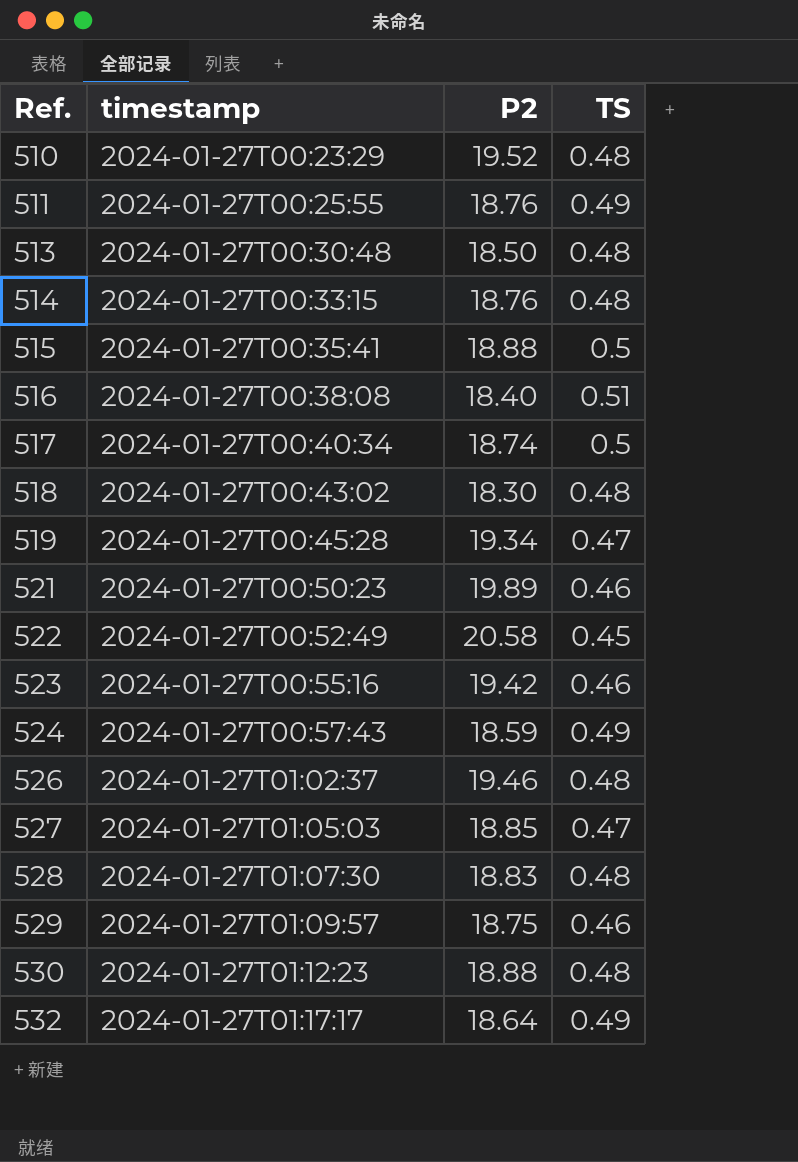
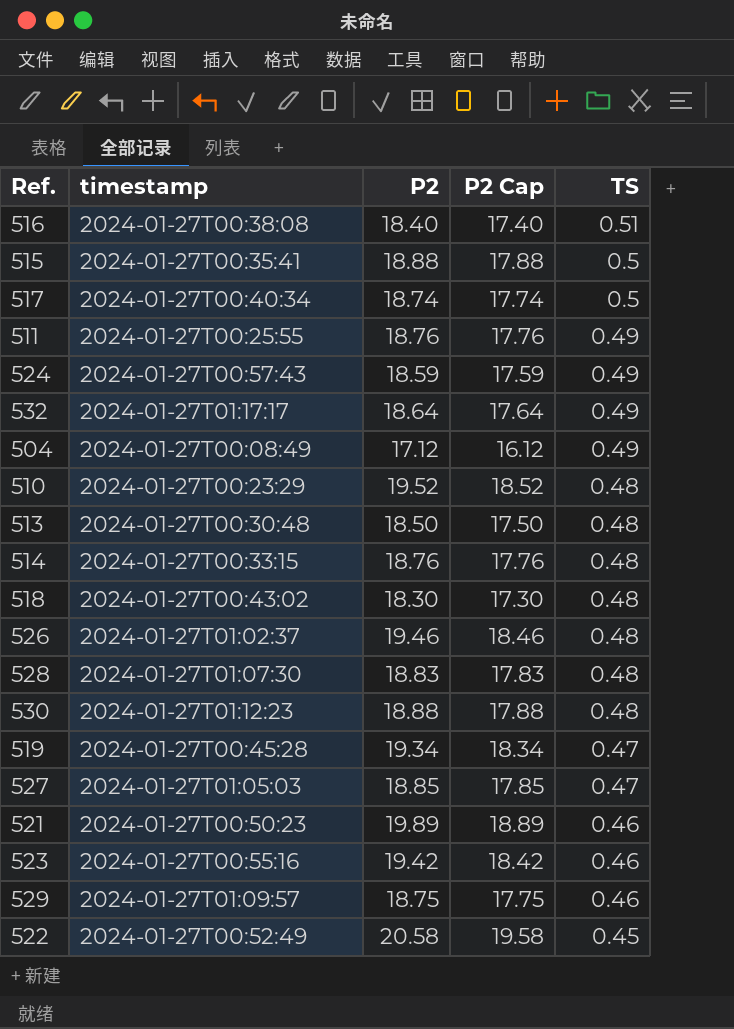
row order: Ref. ascending -> TS descending
column P2 Cap | formula: none -> [P2] - 1
row 504: none -> 2024-01-27T00:08:49 | 17.12 | 16.12 | 0.49

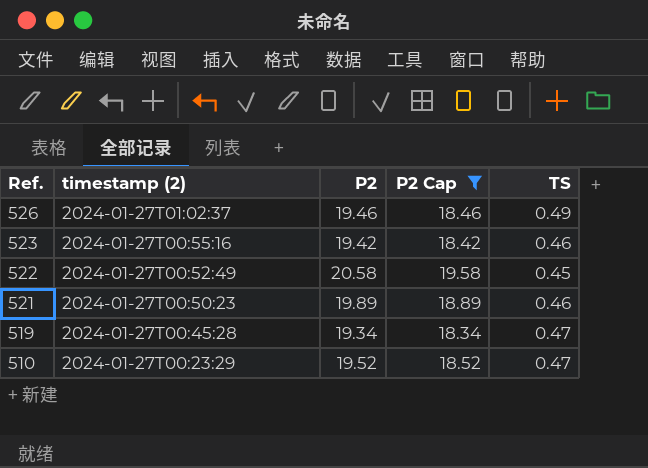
filter: none -> P2 Cap >= 18.34
row order: TS descending -> Ref. descending
column name: timestamp -> timestamp (2)
526 | TS: 0.48 -> 0.49
510 | TS: 0.48 -> 0.47

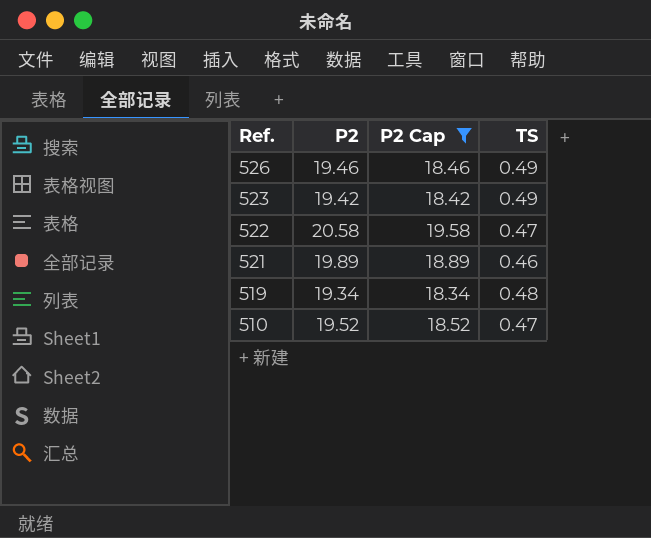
column timestamp (2) | position: 2 -> none
523 | TS: 0.46 -> 0.49
522 | TS: 0.45 -> 0.47
519 | TS: 0.47 -> 0.48

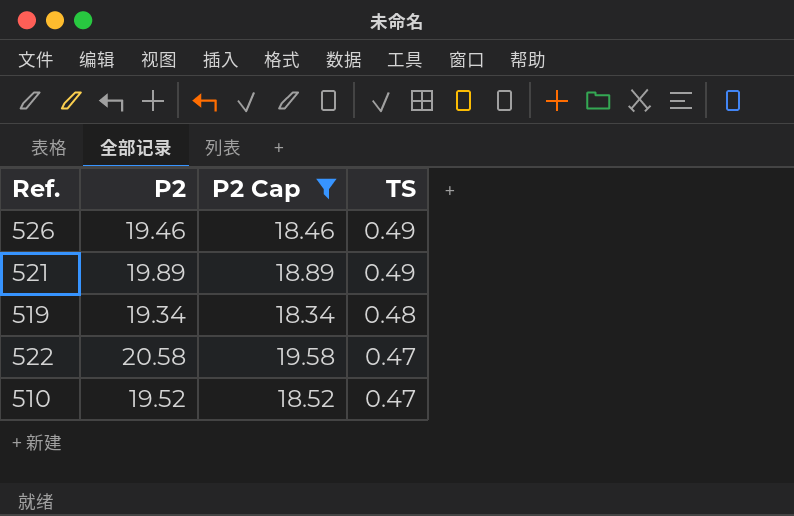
row order: Ref. descending -> TS descending
row 523: 19.42 | 18.42 | 0.49 -> none
521 | TS: 0.46 -> 0.49

